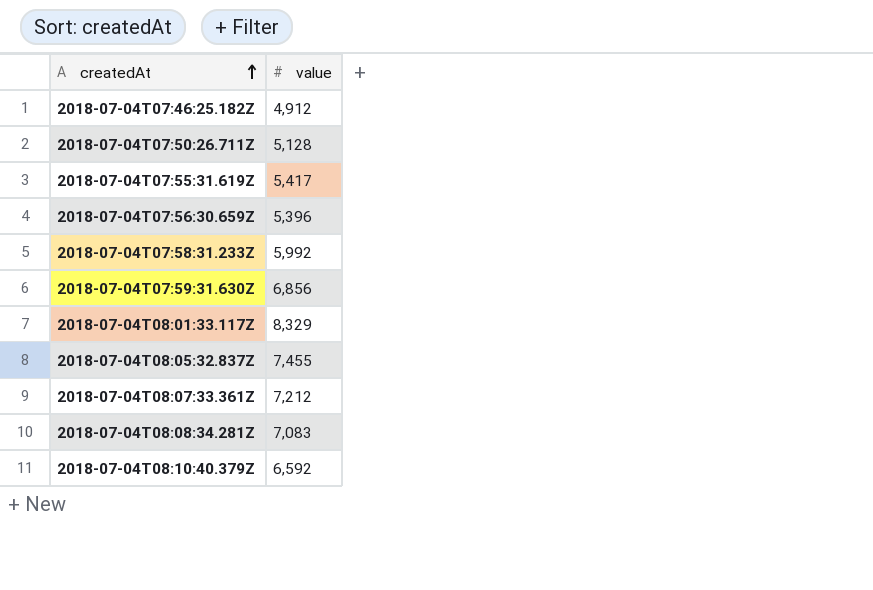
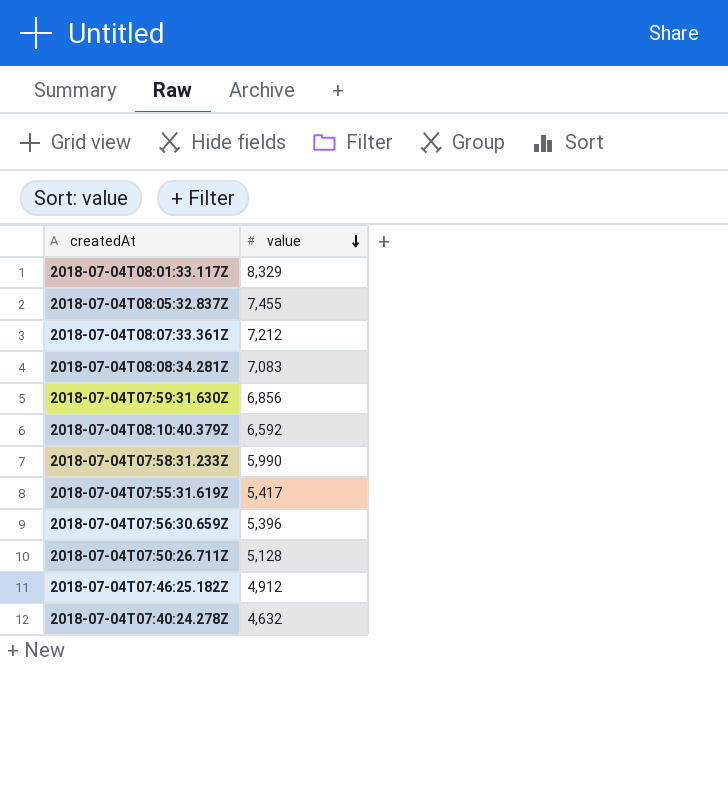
row order: createdAt ascending -> value descending
2018-07-04T07:58:31.233Z | value: 5,992 -> 5,990
row 2018-07-04T07:40:24.278Z: none -> 4,632

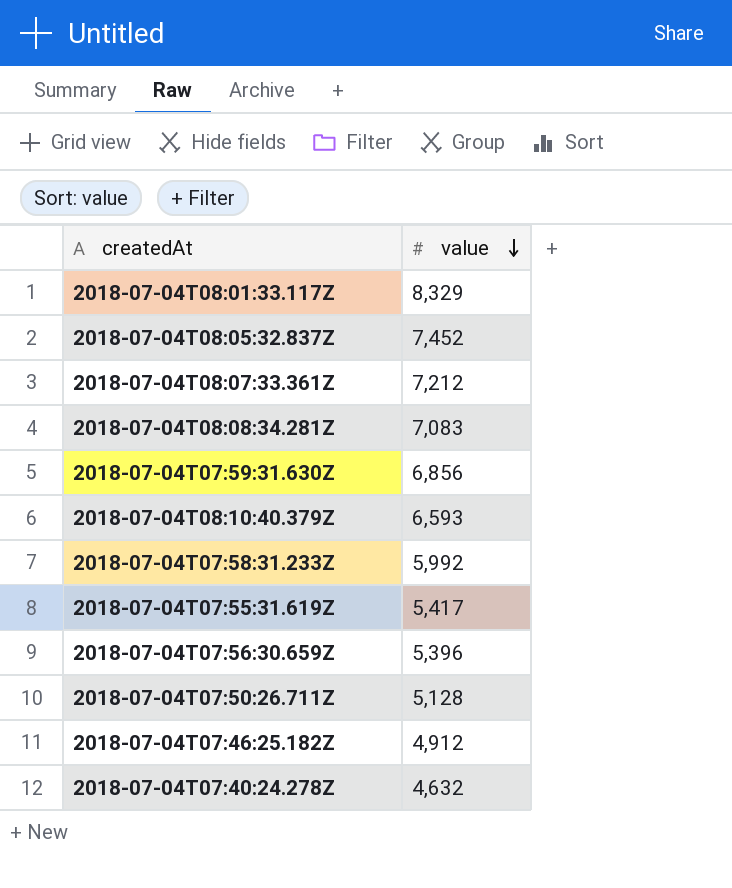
2018-07-04T08:05:32.837Z | value: 7,455 -> 7,452
2018-07-04T08:10:40.379Z | value: 6,592 -> 6,593
2018-07-04T07:58:31.233Z | value: 5,990 -> 5,992

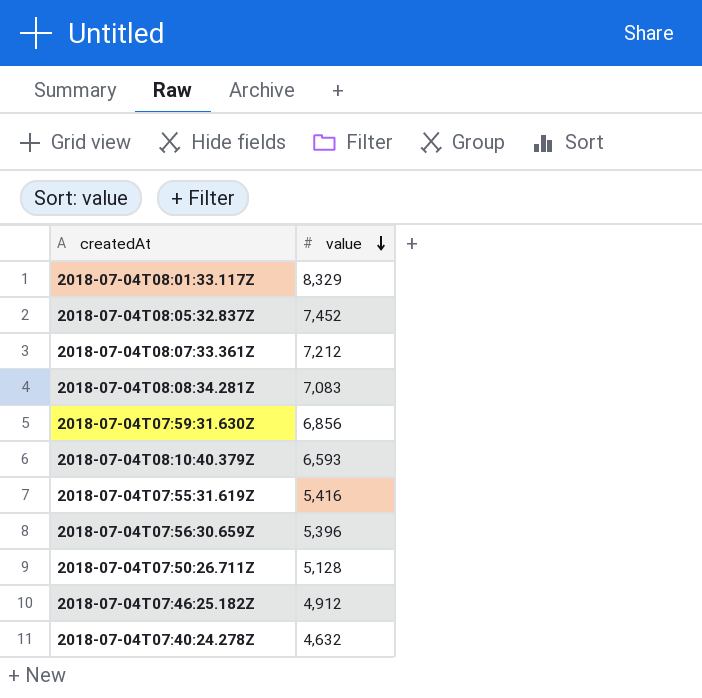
row 2018-07-04T07:58:31.233Z: 5,992 -> none
2018-07-04T07:55:31.619Z | value: 5,417 -> 5,416

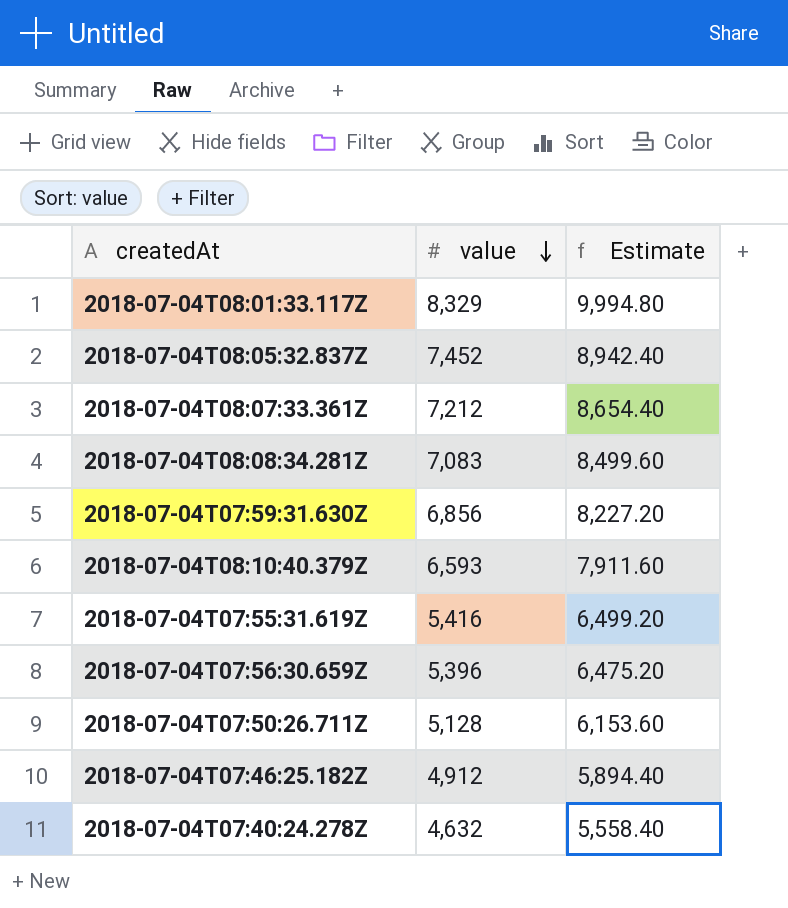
column Estimate | formula: none -> [value] * 1.2

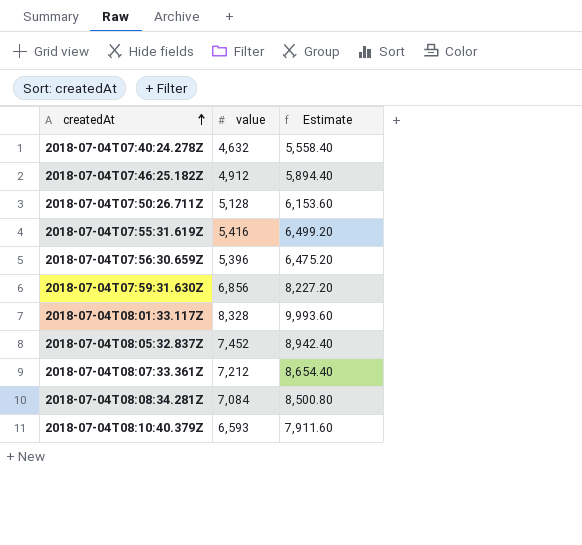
row order: value descending -> createdAt ascending
2018-07-04T08:01:33.117Z | value: 8,329 -> 8,328
2018-07-04T08:01:33.117Z | Estimate: 9,994.80 -> 9,993.60
2018-07-04T08:08:34.281Z | value: 7,083 -> 7,084
2018-07-04T08:08:34.281Z | Estimate: 8,499.60 -> 8,500.80

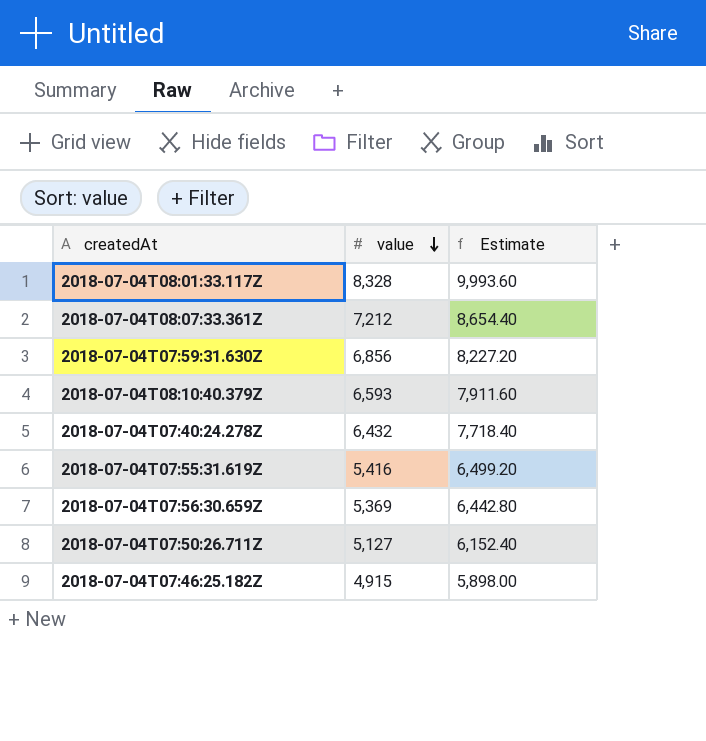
row order: createdAt ascending -> value descending
row 2018-07-04T08:05:32.837Z: 7,452 | 8,942.40 -> none
row 2018-07-04T08:08:34.281Z: 7,084 | 8,500.80 -> none
2018-07-04T07:40:24.278Z | value: 4,632 -> 6,432
2018-07-04T07:40:24.278Z | Estimate: 5,558.40 -> 7,718.40
2018-07-04T07:56:30.659Z | value: 5,396 -> 5,369
2018-07-04T07:56:30.659Z | Estimate: 6,475.20 -> 6,442.80
2018-07-04T07:50:26.711Z | value: 5,128 -> 5,127
2018-07-04T07:50:26.711Z | Estimate: 6,153.60 -> 6,152.40
2018-07-04T07:46:25.182Z | value: 4,912 -> 4,915
2018-07-04T07:46:25.182Z | Estimate: 5,894.40 -> 5,898.00

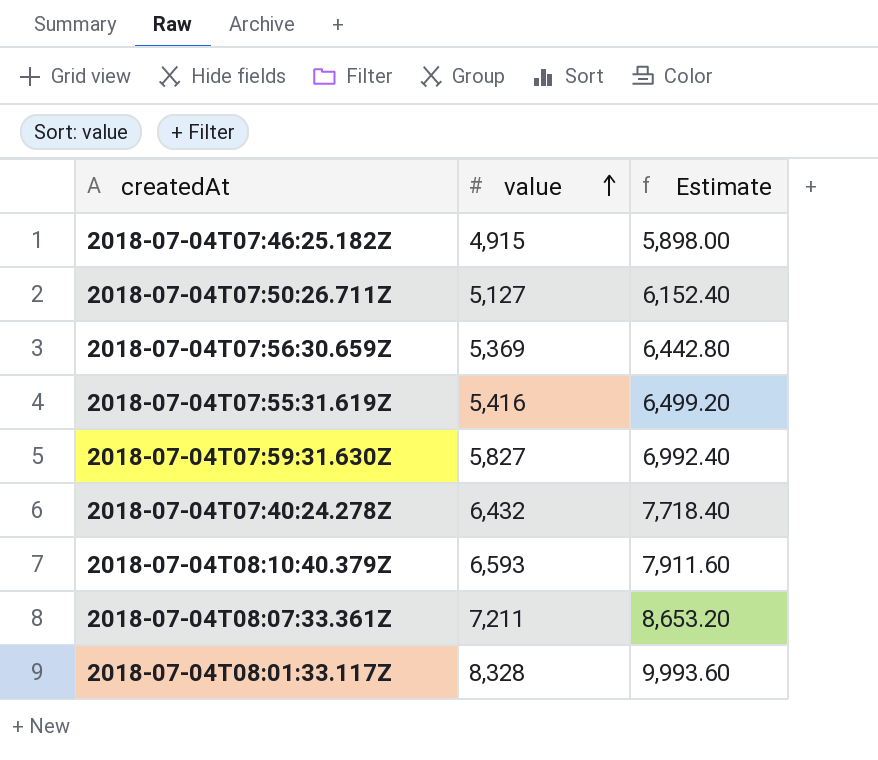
row order: value descending -> value ascending
2018-07-04T07:59:31.630Z | value: 6,856 -> 5,827
2018-07-04T07:59:31.630Z | Estimate: 8,227.20 -> 6,992.40
2018-07-04T08:07:33.361Z | value: 7,212 -> 7,211
2018-07-04T08:07:33.361Z | Estimate: 8,654.40 -> 8,653.20

